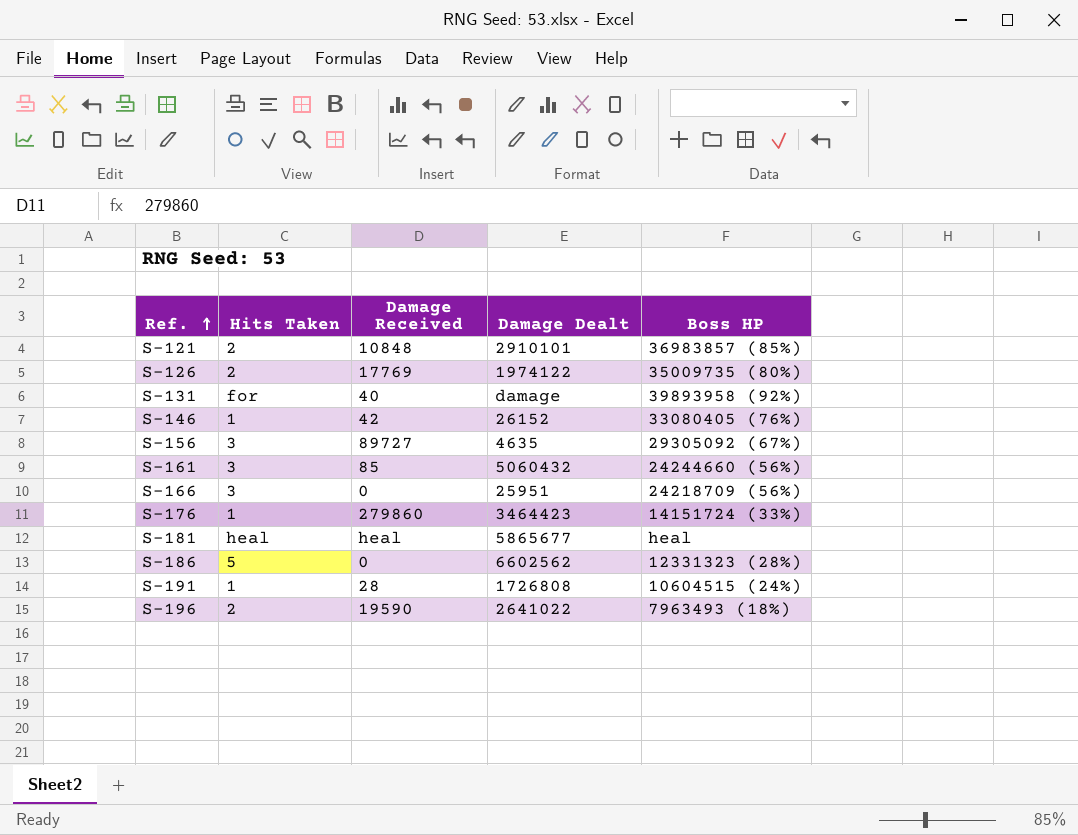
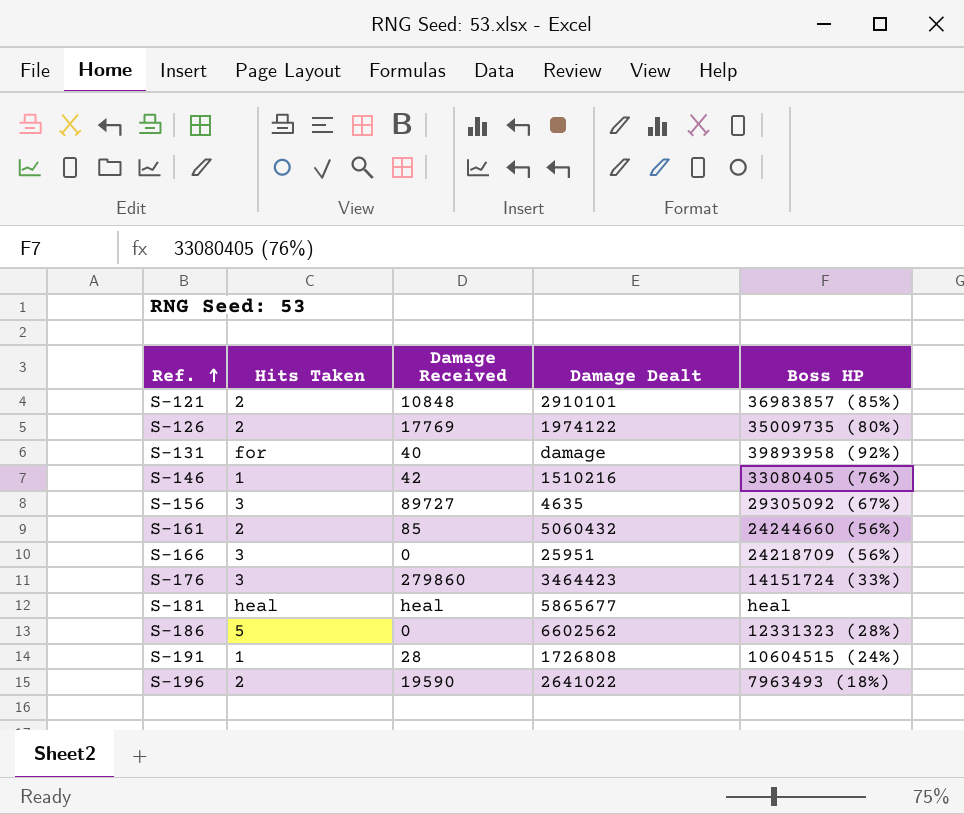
S-146 | Damage Dealt: 26152 -> 1510216
S-161 | Hits Taken: 3 -> 2
S-176 | Hits Taken: 1 -> 3

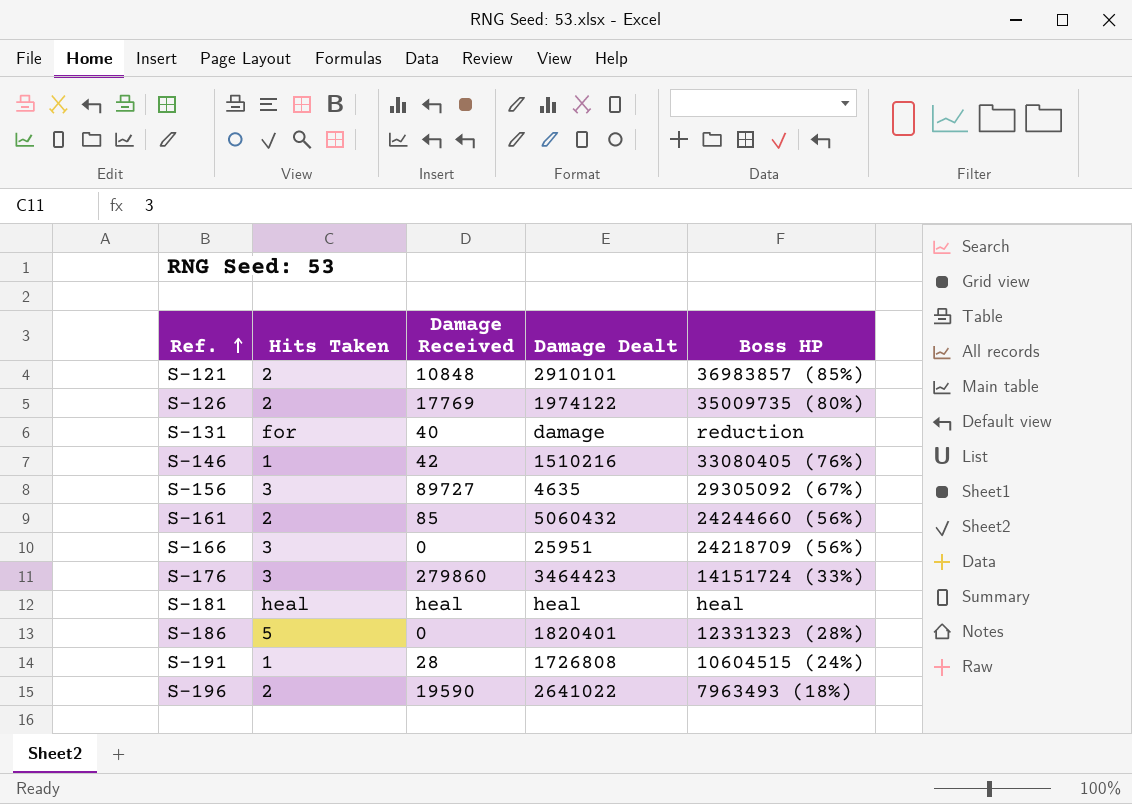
S-131 | Boss HP: 39893958 (92%) -> reduction
S-181 | Damage Dealt: 5865677 -> heal
S-186 | Damage Dealt: 6602562 -> 1820401

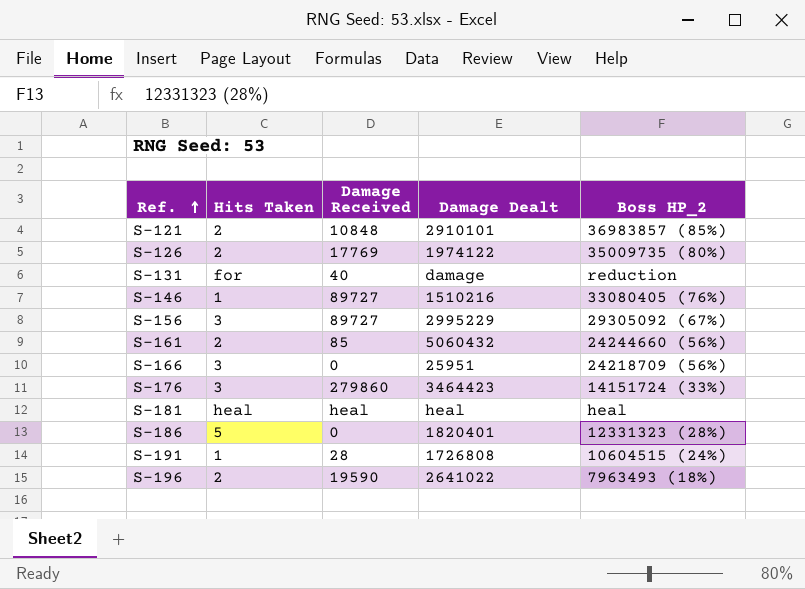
column name: Boss HP -> Boss HP_2
S-146 | Damage Received: 42 -> 89727
S-156 | Damage Dealt: 4635 -> 2995229

